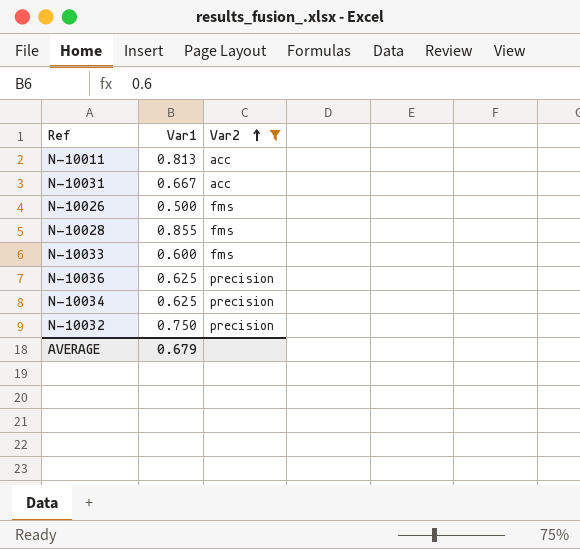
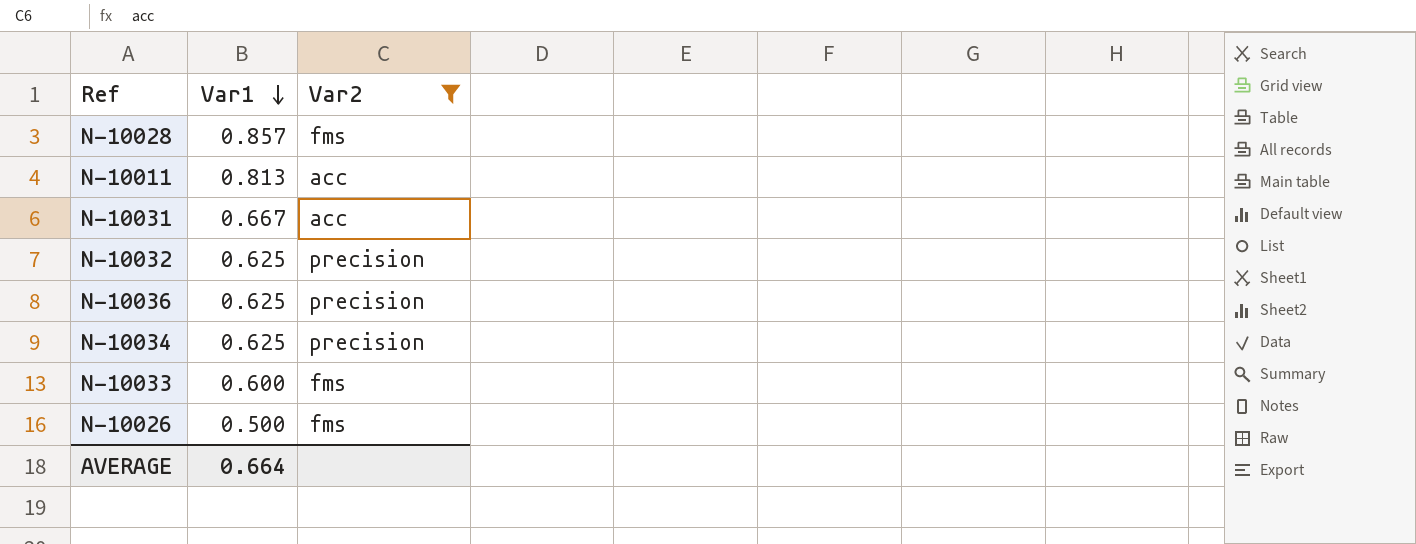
row order: Var2 ascending -> Var1 descending
N-10028 | Var1: 0.855 -> 0.857
N-10032 | Var1: 0.750 -> 0.625
AVERAGE | Var1: 0.679 -> 0.664

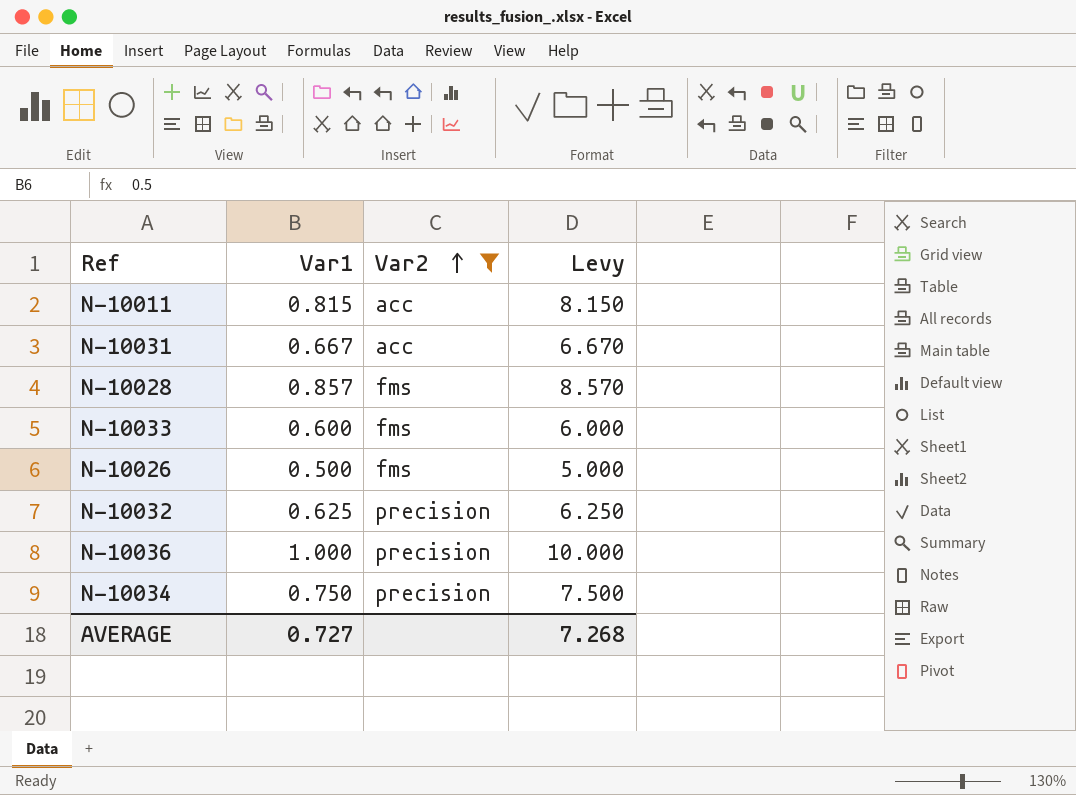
row order: Var1 descending -> Var2 ascending
column Levy | formula: none -> [Var1] * 10
N-10011 | Var1: 0.813 -> 0.815
N-10036 | Var1: 0.625 -> 1.000
N-10034 | Var1: 0.625 -> 0.750
AVERAGE | Var1: 0.664 -> 0.727

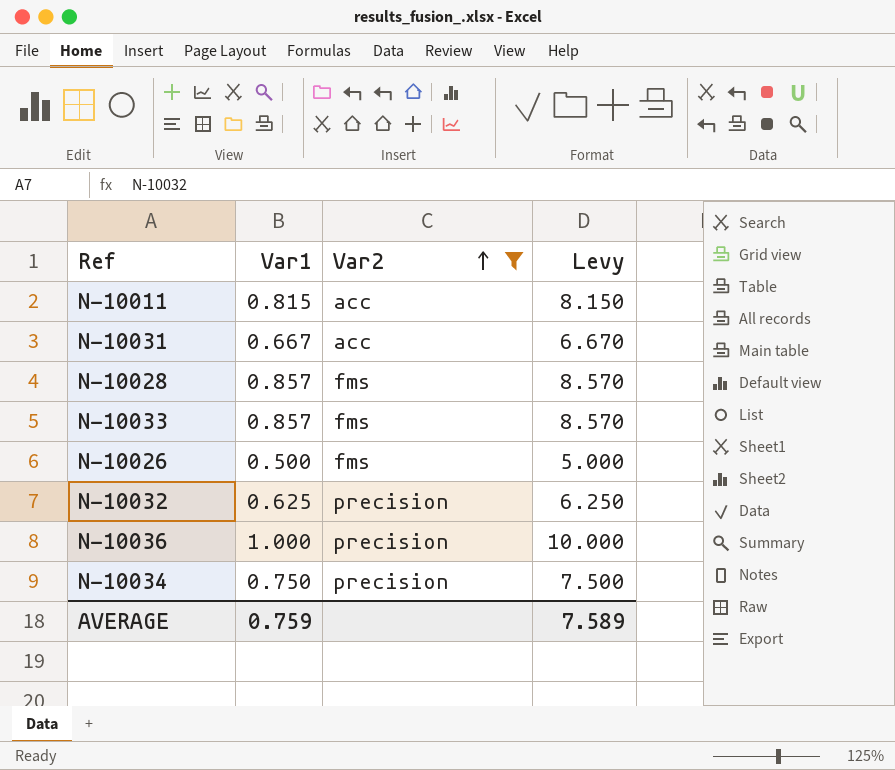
N-10033 | Var1: 0.600 -> 0.857
N-10033 | Levy: 6.000 -> 8.570
AVERAGE | Var1: 0.727 -> 0.759
AVERAGE | Levy: 7.268 -> 7.589

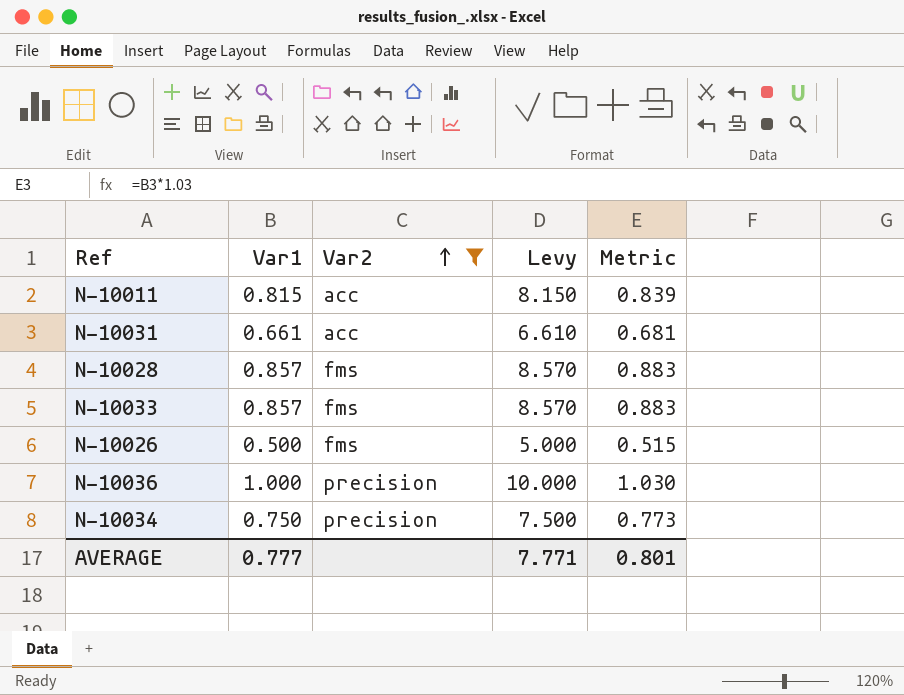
column Metric | formula: none -> [Var1] * 1.03
row N-10032: 0.625 | precision | 6.250 -> none
N-10031 | Var1: 0.667 -> 0.661
N-10031 | Levy: 6.670 -> 6.610
AVERAGE | Var1: 0.759 -> 0.777
AVERAGE | Levy: 7.589 -> 7.771

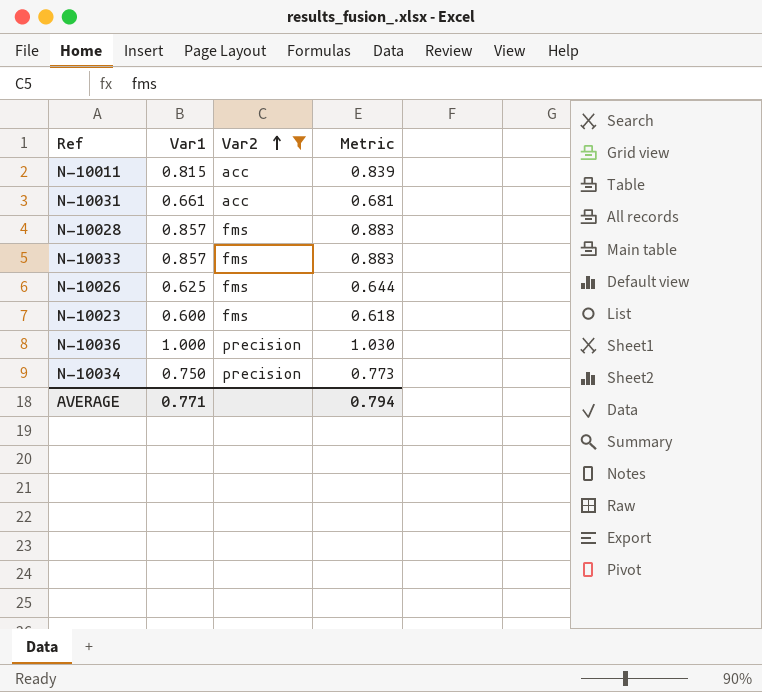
column Levy | formula: [Var1] * 10 -> none
N-10026 | Var1: 0.500 -> 0.625
N-10026 | Metric: 0.515 -> 0.644
row N-10023: none -> 0.600 | fms | 0.618
AVERAGE | Var1: 0.777 -> 0.771
AVERAGE | Metric: 0.801 -> 0.794

